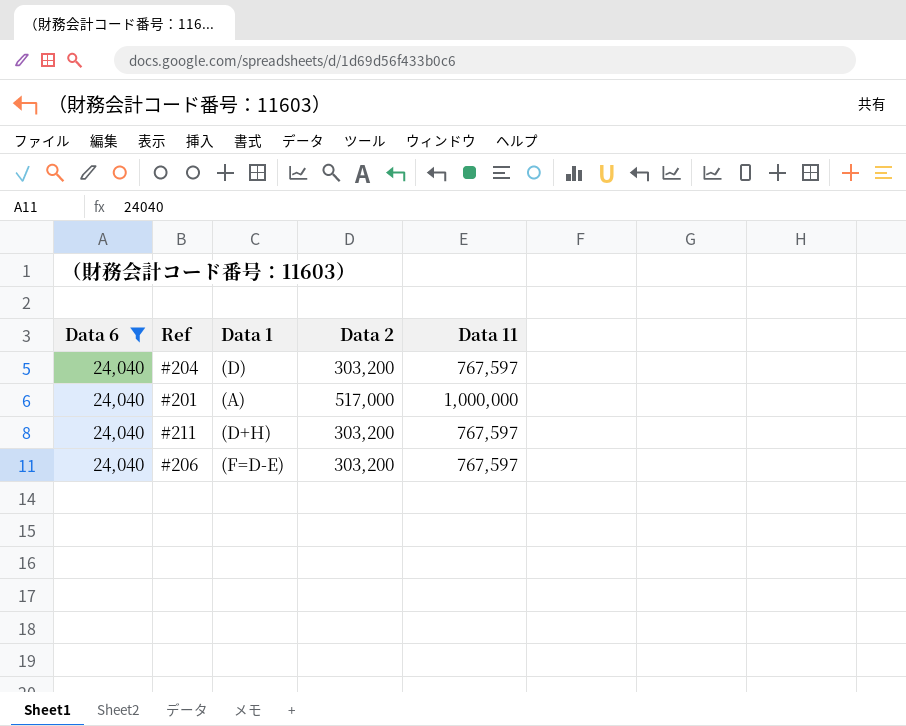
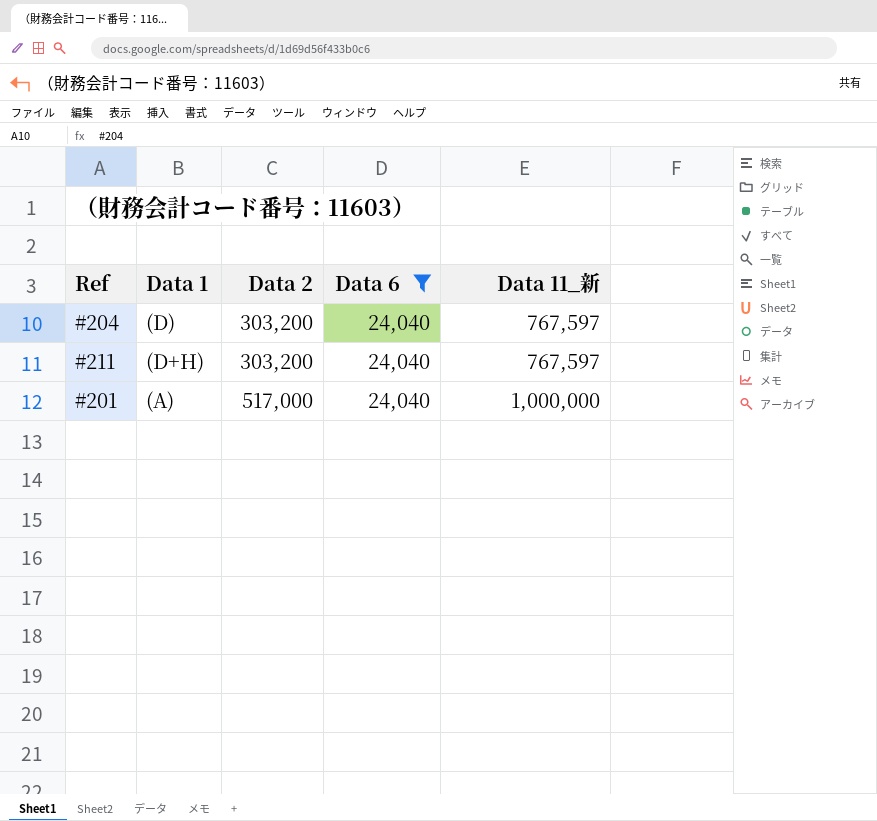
row order: none -> Data 2 ascending
column Data 6 | position: 1 -> 4
column name: Data 11 -> Data 11_新
row #206: 24,040 | (F=D-E) | 303,200 | 767,597 -> none

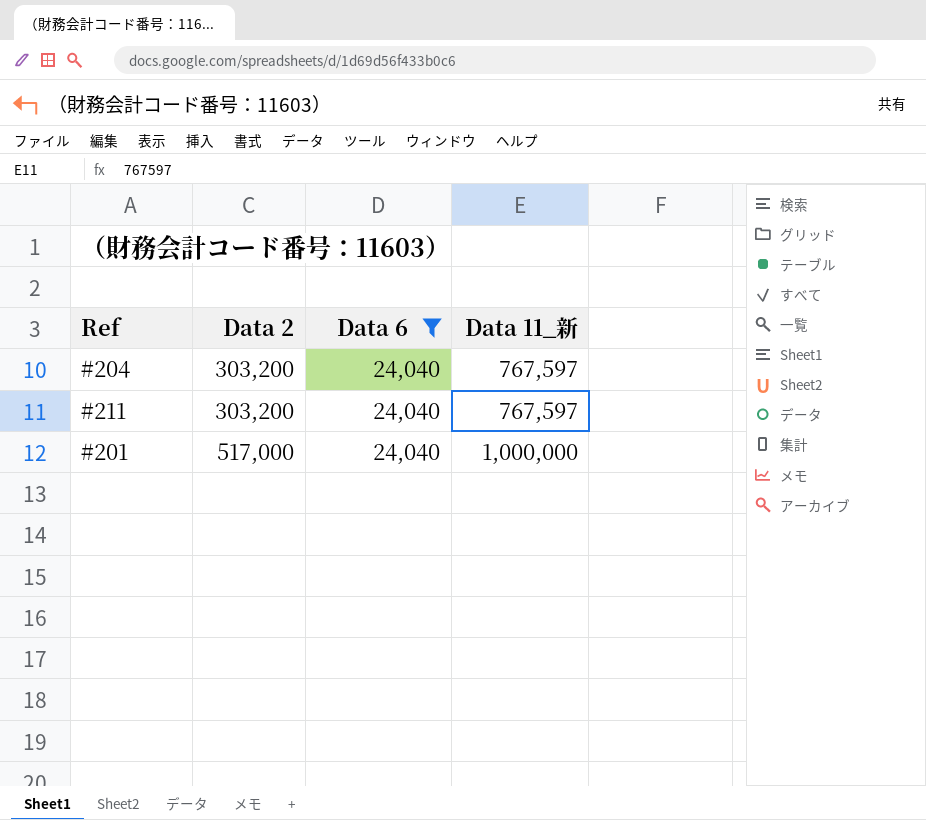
column Data 1 | position: 2 -> none

